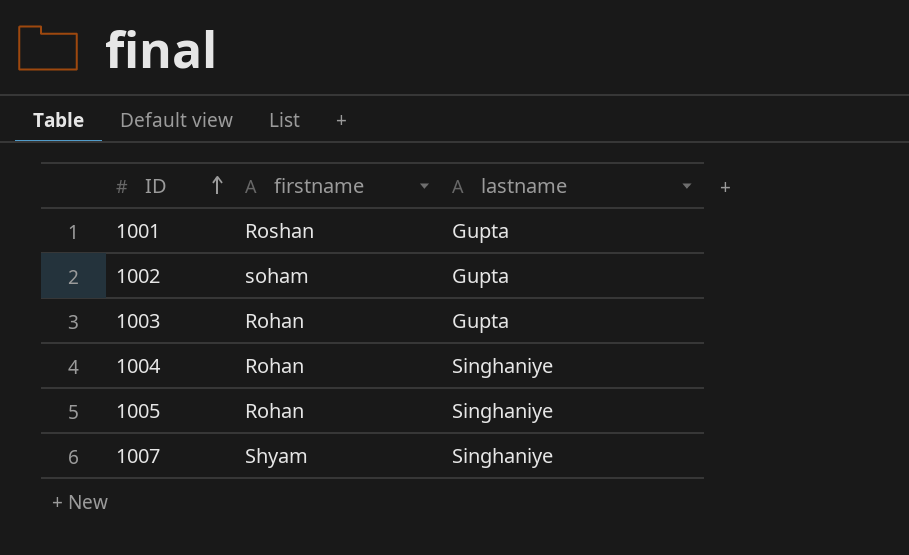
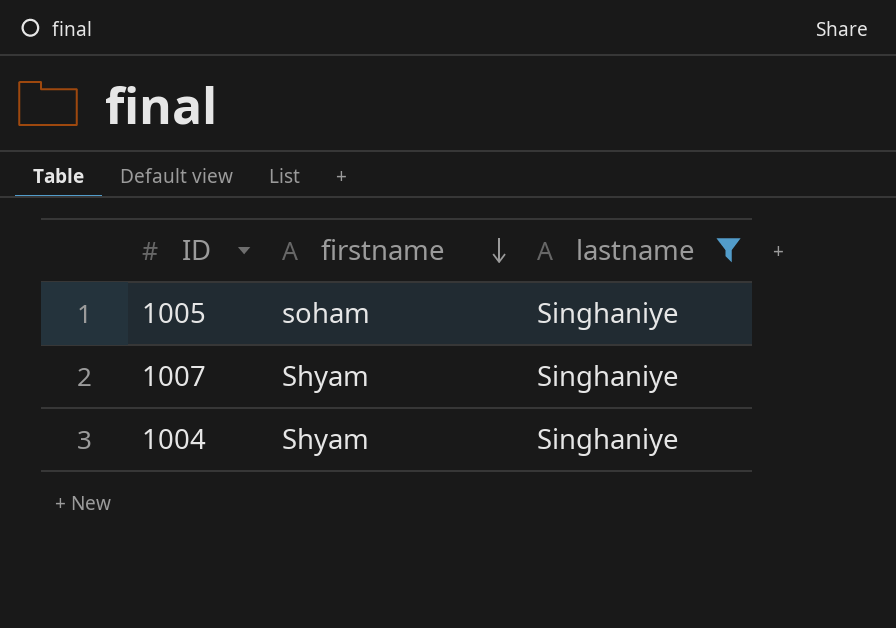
filter: none -> lastname = Singhaniye
row order: ID ascending -> firstname descending
1005 | firstname: Rohan -> soham
1004 | firstname: Rohan -> Shyam

